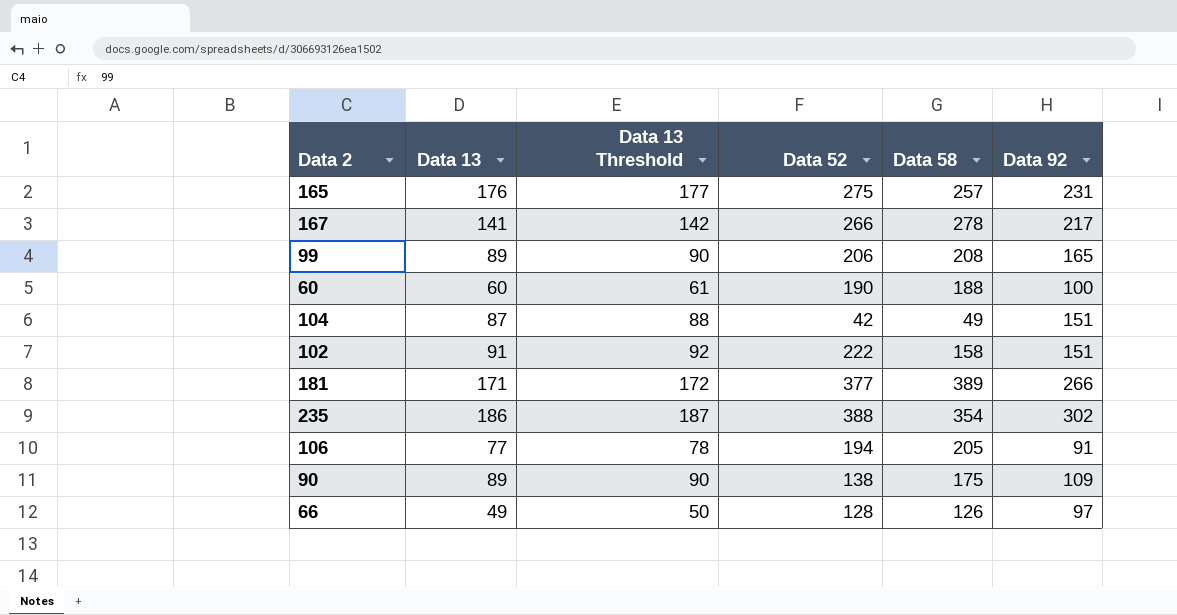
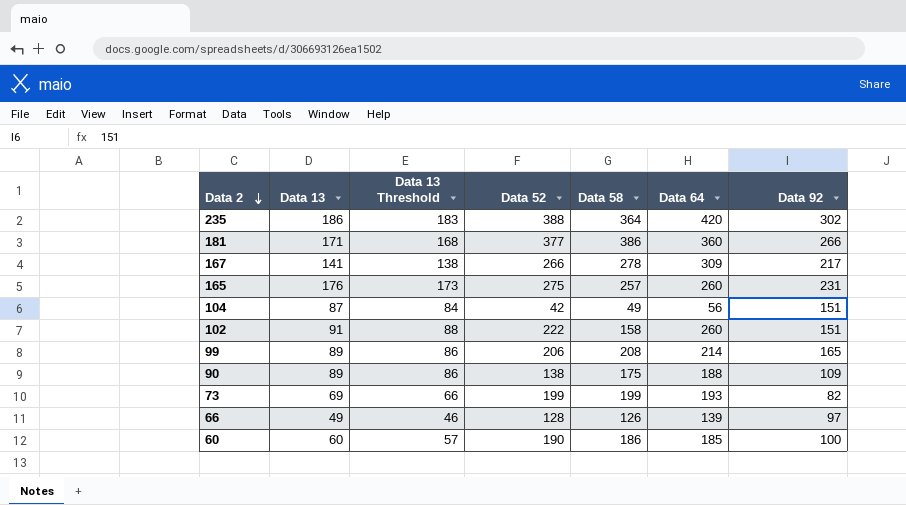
row order: none -> Data 2 descending
column Data 13 Threshold | formula: [Data 13] + 1 -> [Data 13] - 3
column Data 64 | position: none -> 6
row 106: 77 | 78 | 194 | 205 | 91 -> none
235 | Data 58: 354 -> 364
181 | Data 58: 389 -> 386
row 73: none -> 69 | 66 | 199 | 199 | 193 | 82
60 | Data 58: 188 -> 186

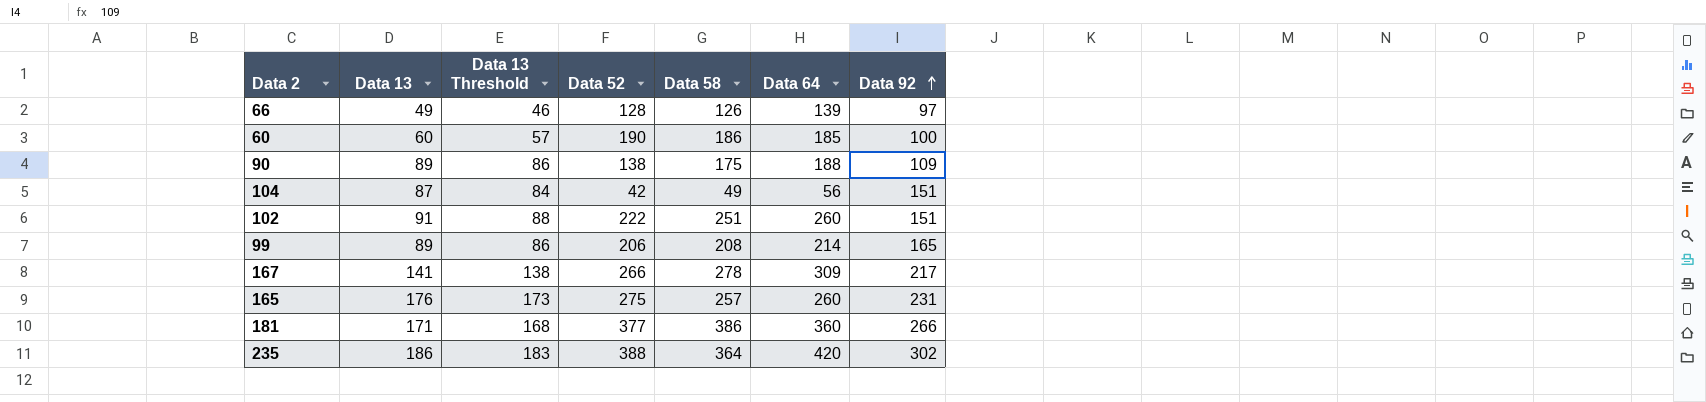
row order: Data 2 descending -> Data 92 ascending
row 73: 69 | 66 | 199 | 199 | 193 | 82 -> none
102 | Data 58: 158 -> 251

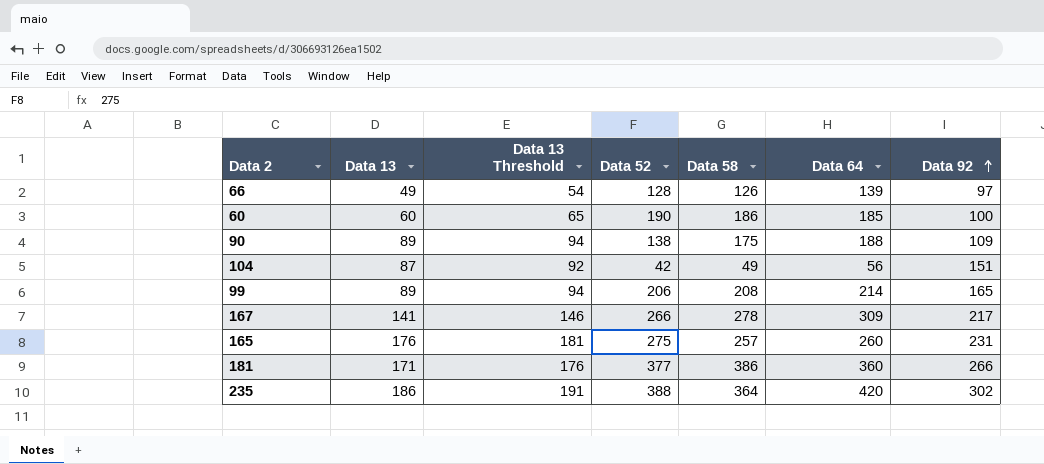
column Data 13 Threshold | formula: [Data 13] - 3 -> [Data 13] + 5
row 102: 91 | 88 | 222 | 251 | 260 | 151 -> none

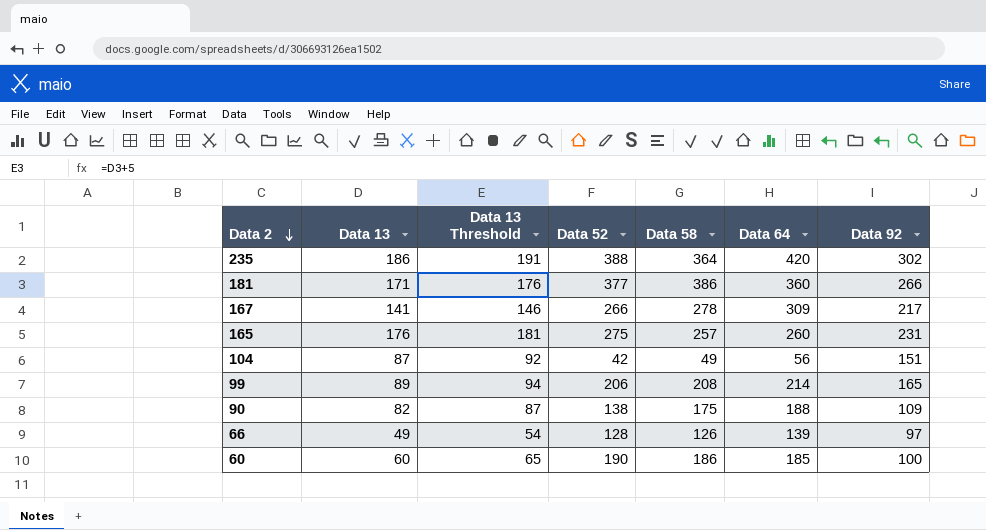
row order: Data 92 ascending -> Data 2 descending
90 | Data 13: 89 -> 82
90 | Data 13 Threshold: 94 -> 87

